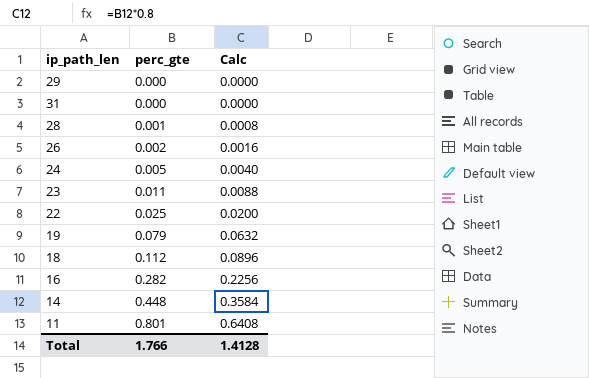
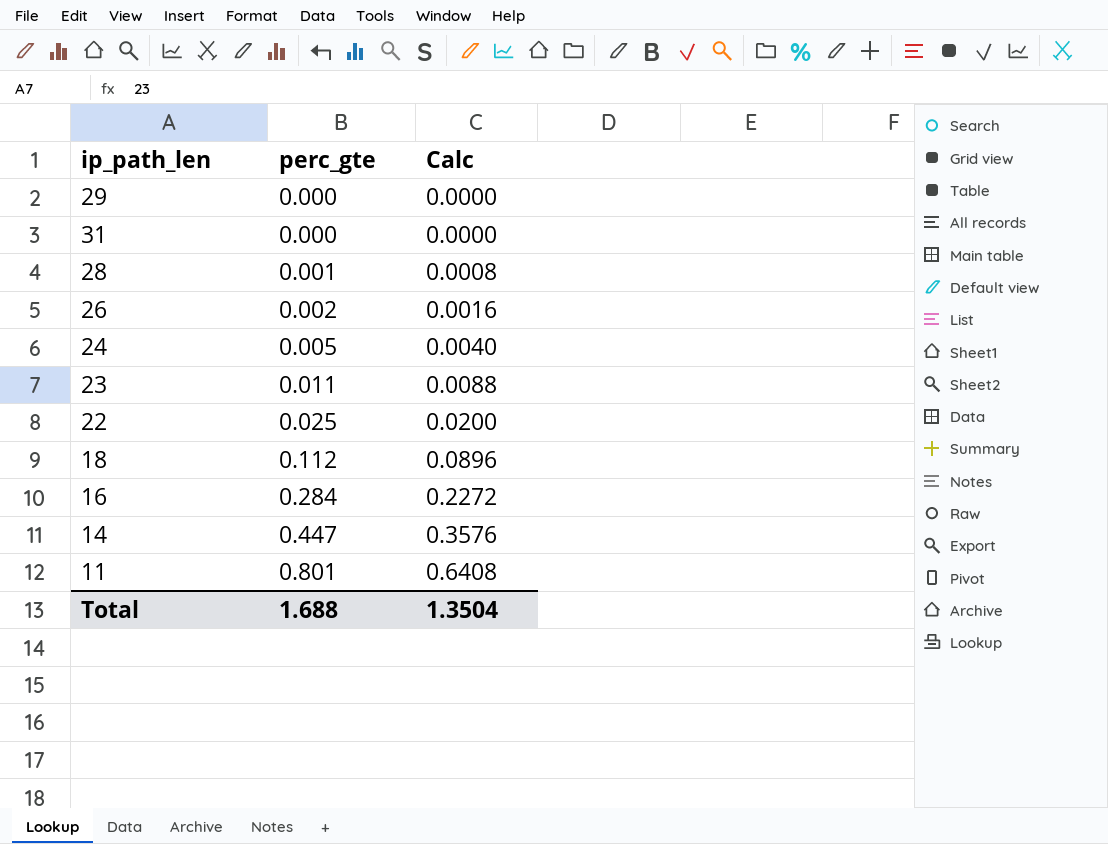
row 19: 0.079 | 0.0632 -> none
16 | perc_gte: 0.282 -> 0.284
16 | Calc: 0.2256 -> 0.2272
14 | perc_gte: 0.448 -> 0.447
14 | Calc: 0.3584 -> 0.3576
Total | perc_gte: 1.766 -> 1.688
Total | Calc: 1.4128 -> 1.3504

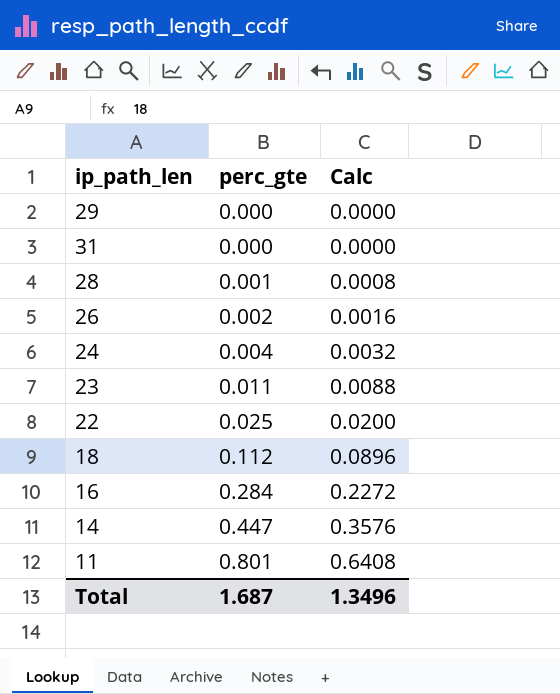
24 | perc_gte: 0.005 -> 0.004
24 | Calc: 0.0040 -> 0.0032
Total | perc_gte: 1.688 -> 1.687
Total | Calc: 1.3504 -> 1.3496

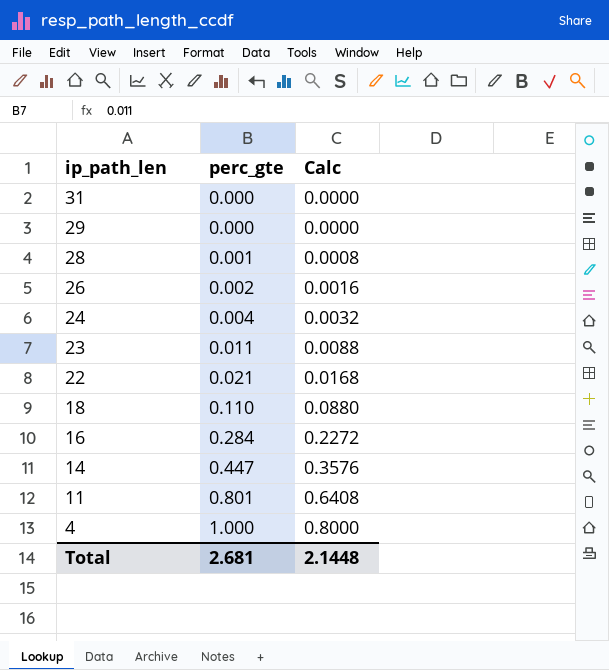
row order: perc_gte ascending -> ip_path_len descending
22 | perc_gte: 0.025 -> 0.021
22 | Calc: 0.0200 -> 0.0168
18 | perc_gte: 0.112 -> 0.110
18 | Calc: 0.0896 -> 0.0880
row 4: none -> 1.000 | 0.8000
Total | perc_gte: 1.687 -> 2.681
Total | Calc: 1.3496 -> 2.1448

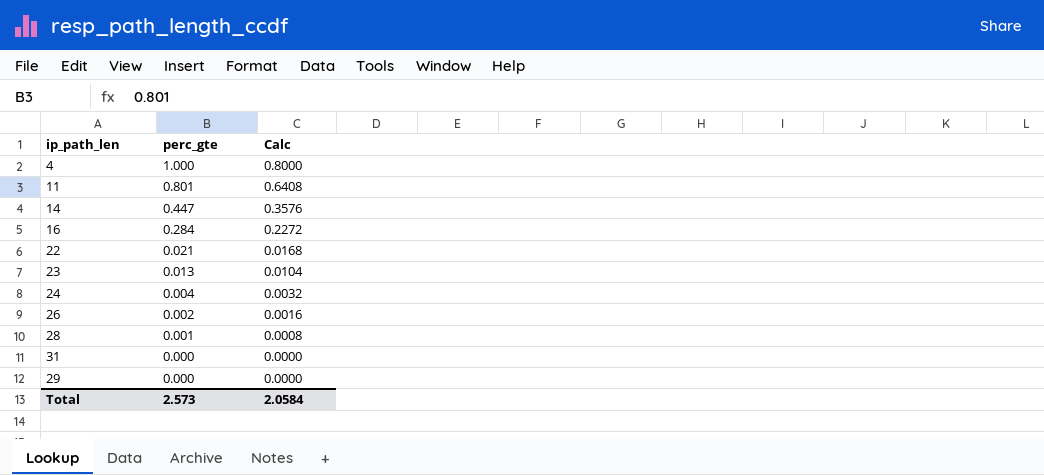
row order: ip_path_len descending -> perc_gte descending
row 18: 0.110 | 0.0880 -> none
23 | perc_gte: 0.011 -> 0.013
23 | Calc: 0.0088 -> 0.0104
Total | perc_gte: 2.681 -> 2.573
Total | Calc: 2.1448 -> 2.0584

